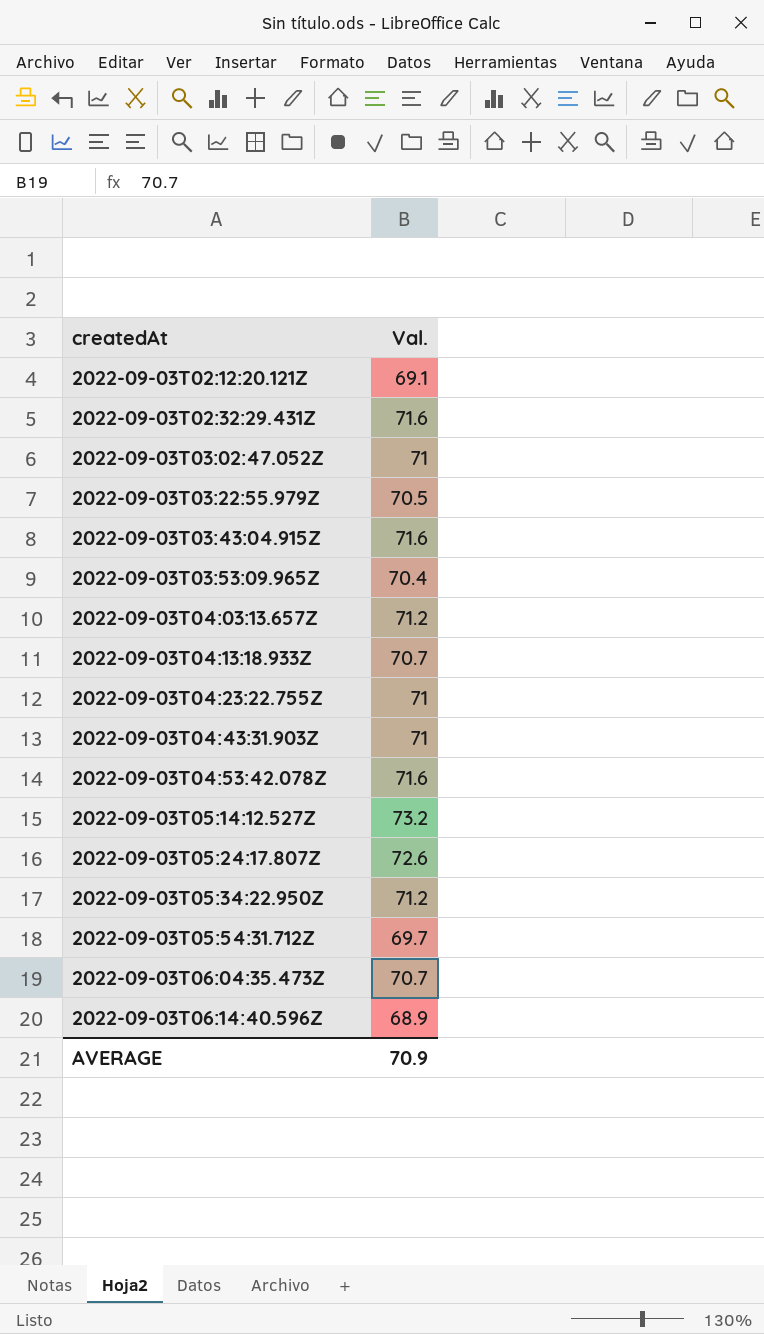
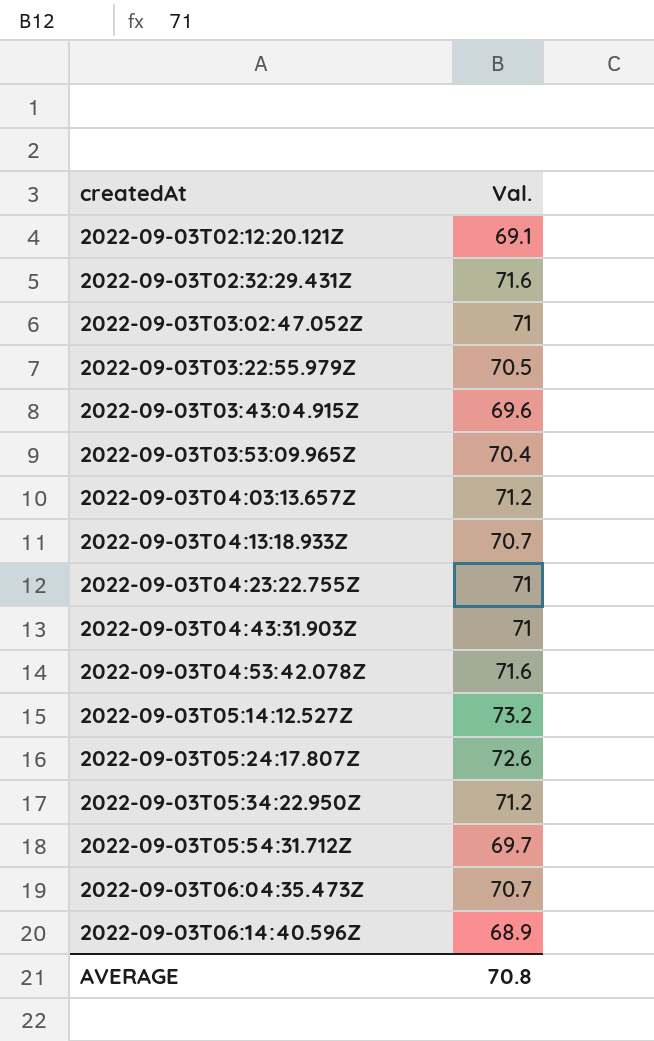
2022-09-03T03:43:04.915Z | Val.: 71.6 -> 69.6
AVERAGE | Val.: 70.9 -> 70.8

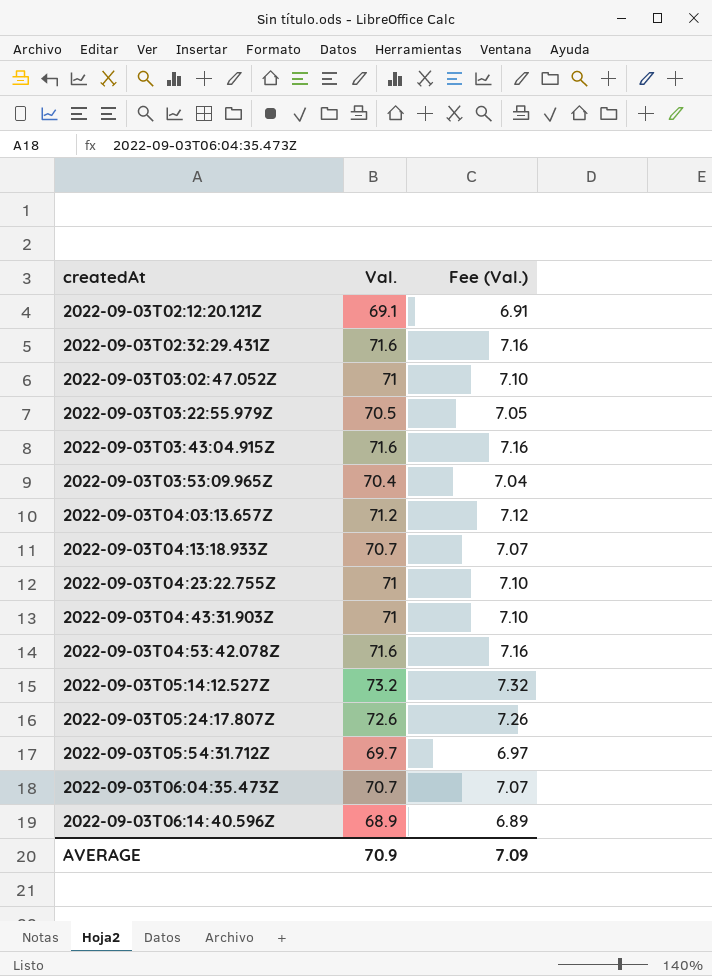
column Fee (Val.) | formula: none -> [Val.] * 0.1
row 2022-09-03T05:34:22.950Z: 71.2 -> none
2022-09-03T03:43:04.915Z | Val.: 69.6 -> 71.6
AVERAGE | Val.: 70.8 -> 70.9

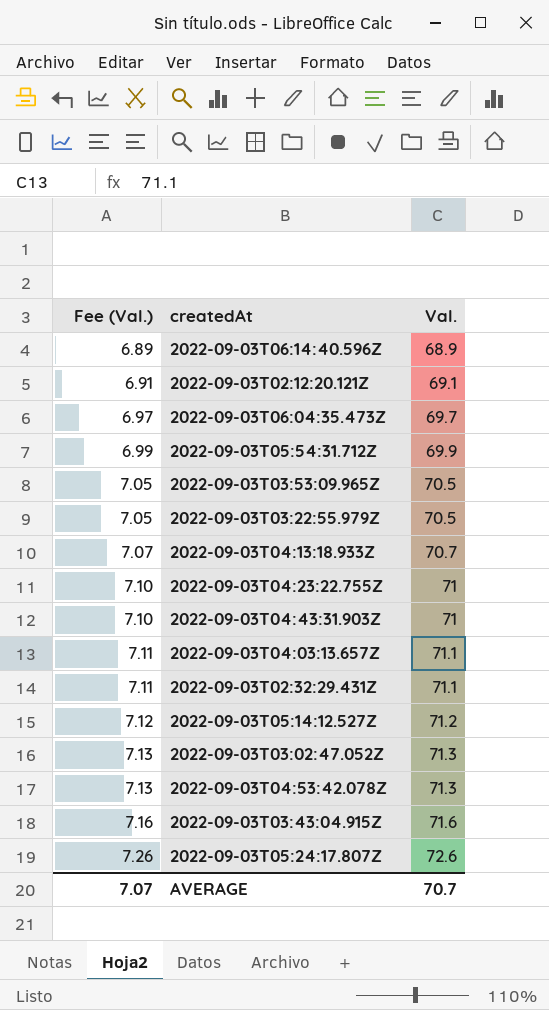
row order: createdAt ascending -> Fee (Val.) ascending
column Fee (Val.) | position: 3 -> 1
2022-09-03T06:04:35.473Z | Fee (Val.): 7.07 -> 6.97
2022-09-03T06:04:35.473Z | Val.: 70.7 -> 69.7
2022-09-03T05:54:31.712Z | Fee (Val.): 6.97 -> 6.99
2022-09-03T05:54:31.712Z | Val.: 69.7 -> 69.9
2022-09-03T03:53:09.965Z | Fee (Val.): 7.04 -> 7.05
2022-09-03T03:53:09.965Z | Val.: 70.4 -> 70.5
2022-09-03T04:03:13.657Z | Fee (Val.): 7.12 -> 7.11
2022-09-03T04:03:13.657Z | Val.: 71.2 -> 71.1
2022-09-03T02:32:29.431Z | Fee (Val.): 7.16 -> 7.11
2022-09-03T02:32:29.431Z | Val.: 71.6 -> 71.1
2022-09-03T05:14:12.527Z | Fee (Val.): 7.32 -> 7.12
2022-09-03T05:14:12.527Z | Val.: 73.2 -> 71.2
2022-09-03T03:02:47.052Z | Fee (Val.): 7.10 -> 7.13
2022-09-03T03:02:47.052Z | Val.: 71 -> 71.3
2022-09-03T04:53:42.078Z | Fee (Val.): 7.16 -> 7.13
2022-09-03T04:53:42.078Z | Val.: 71.6 -> 71.3
AVERAGE | Fee (Val.): 7.09 -> 7.07
AVERAGE | Val.: 70.9 -> 70.7

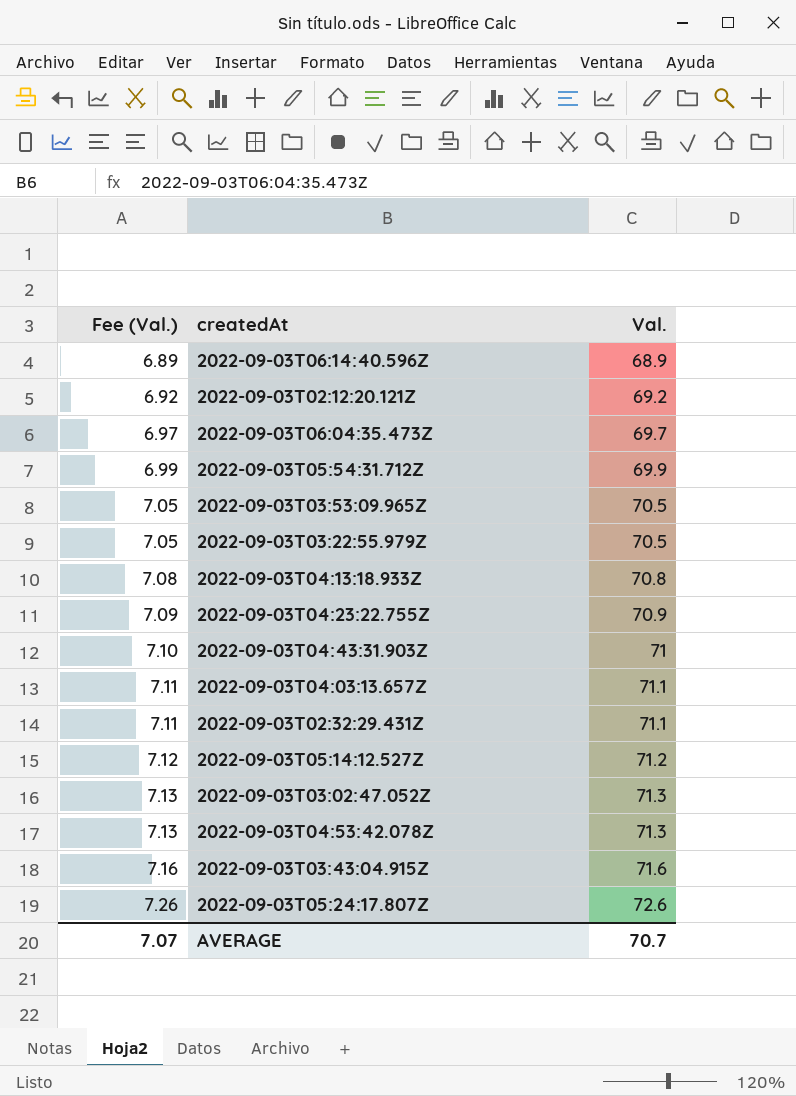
2022-09-03T02:12:20.121Z | Fee (Val.): 6.91 -> 6.92
2022-09-03T02:12:20.121Z | Val.: 69.1 -> 69.2
2022-09-03T04:13:18.933Z | Fee (Val.): 7.07 -> 7.08
2022-09-03T04:13:18.933Z | Val.: 70.7 -> 70.8
2022-09-03T04:23:22.755Z | Fee (Val.): 7.10 -> 7.09
2022-09-03T04:23:22.755Z | Val.: 71 -> 70.9

